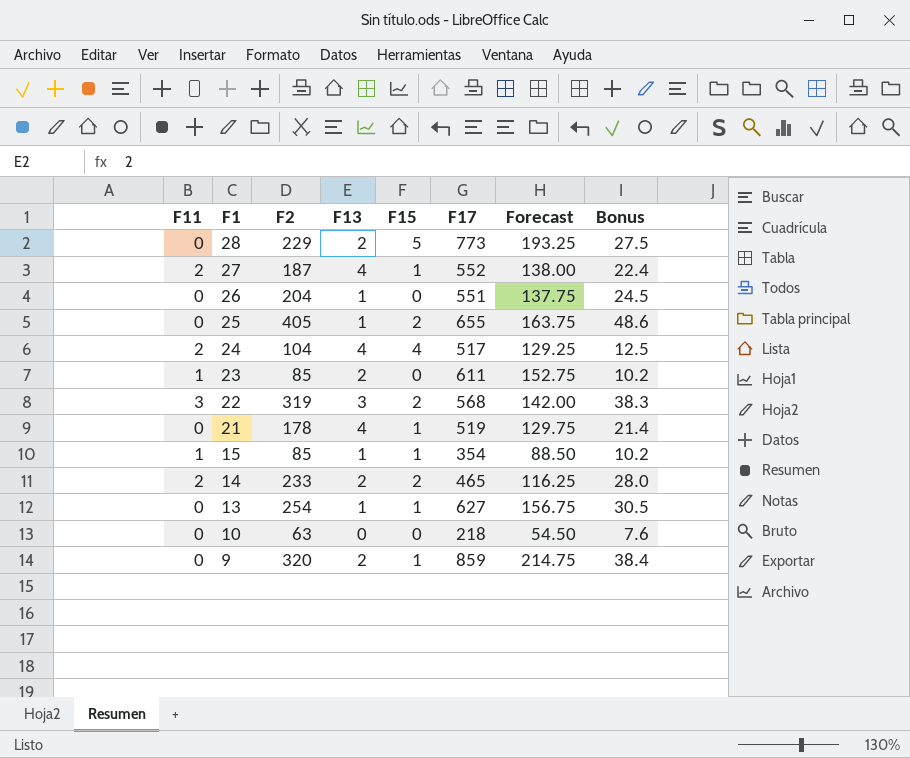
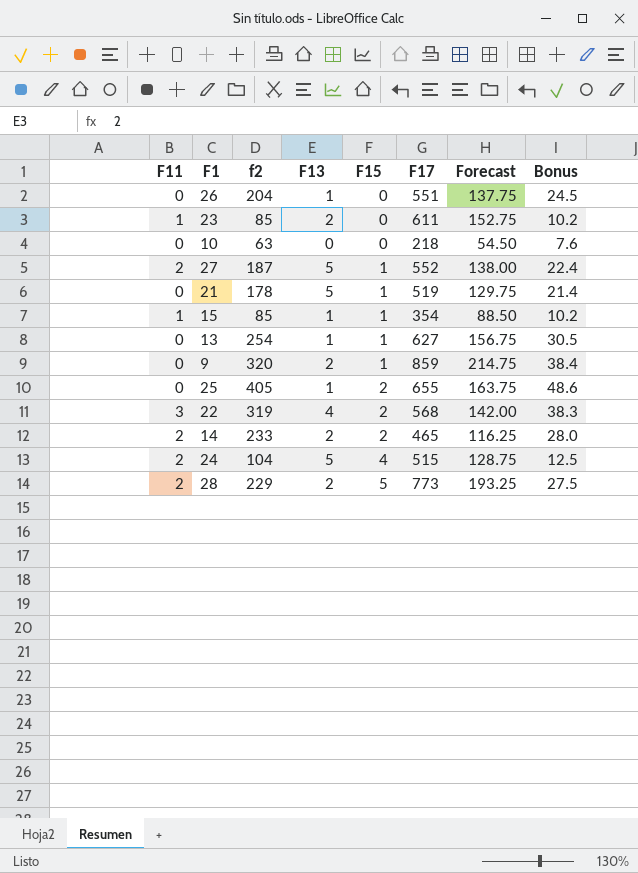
row order: F1 descending -> F15 ascending
column name: F2 -> f2
27 | F13: 4 -> 5
21 | F13: 4 -> 5
22 | F13: 3 -> 4
24 | F13: 4 -> 5
24 | F17: 517 -> 515
24 | Forecast: 129.25 -> 128.75
28 | F11: 0 -> 2

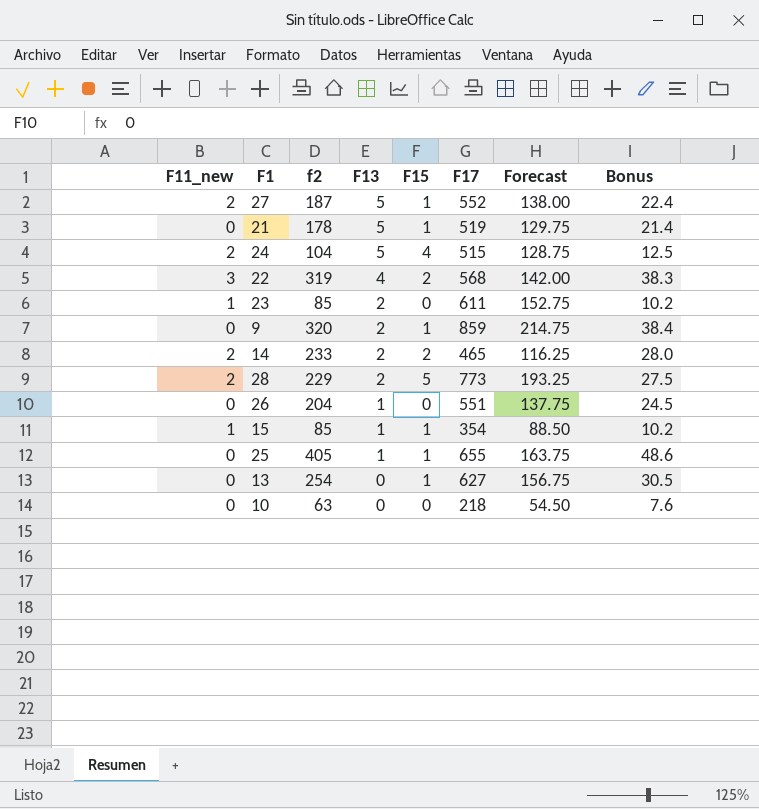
row order: F15 ascending -> F13 descending
column name: F11 -> F11_new
25 | F15: 2 -> 1
13 | F13: 1 -> 0

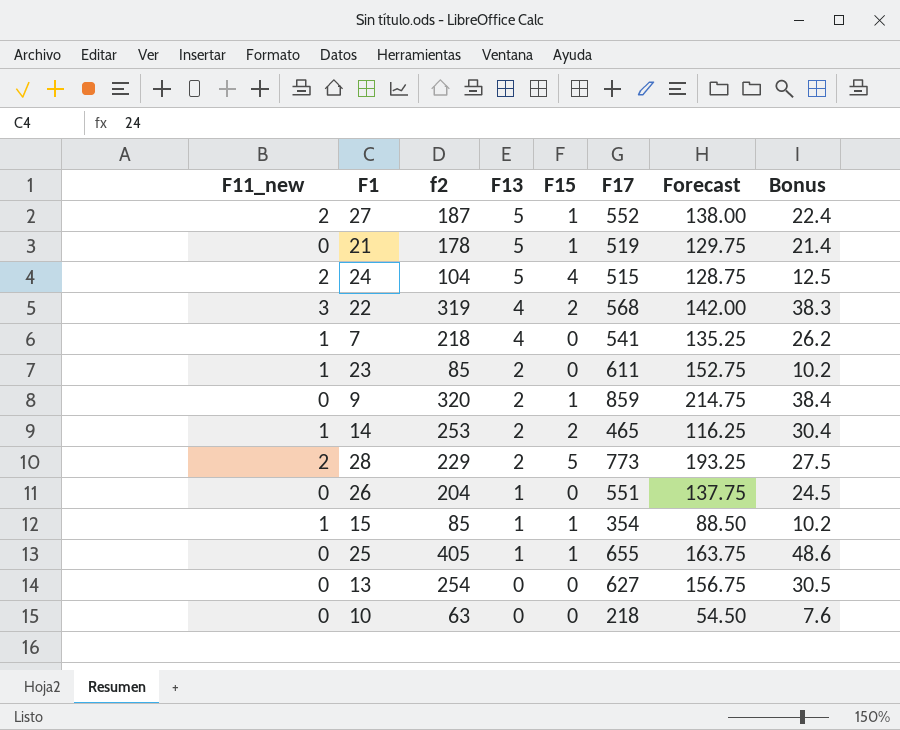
row 7: none -> 1 | 218 | 4 | 0 | 541 | 135.25 | 26.2
14 | F11_new: 2 -> 1
14 | f2: 233 -> 253
14 | Bonus: 28.0 -> 30.4
13 | F15: 1 -> 0

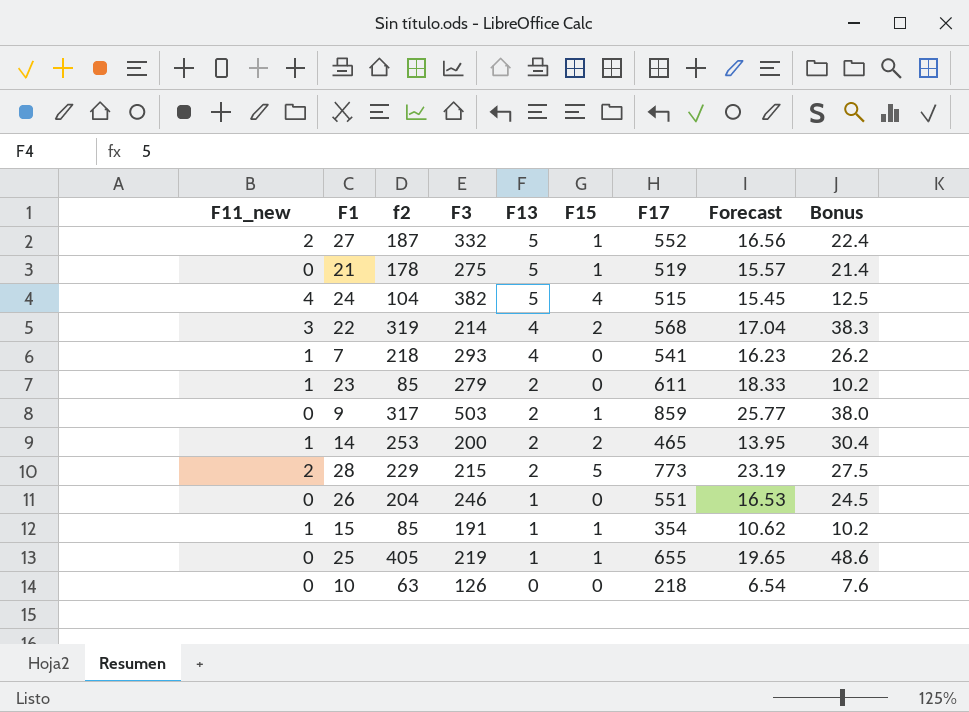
column F3 | position: none -> 4
column Forecast | formula: [F17] * 0.25 -> [F17] * 0.03
row 13: 0 | 254 | 0 | 0 | 627 | 156.75 | 30.5 -> none
24 | F11_new: 2 -> 4
9 | f2: 320 -> 317
9 | Bonus: 38.4 -> 38.0

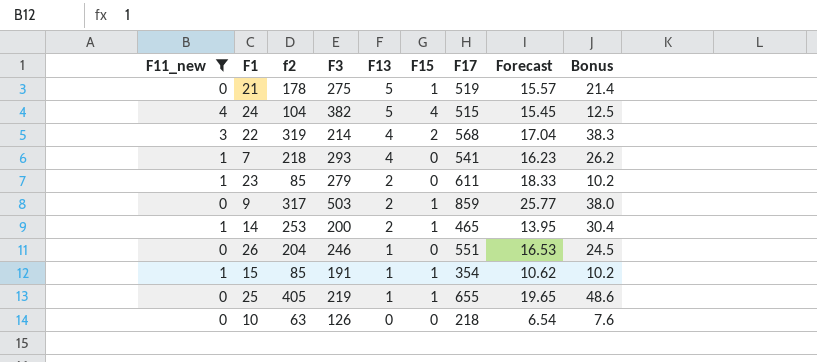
filter: none -> F11_new != 2
14 | F15: 2 -> 1

